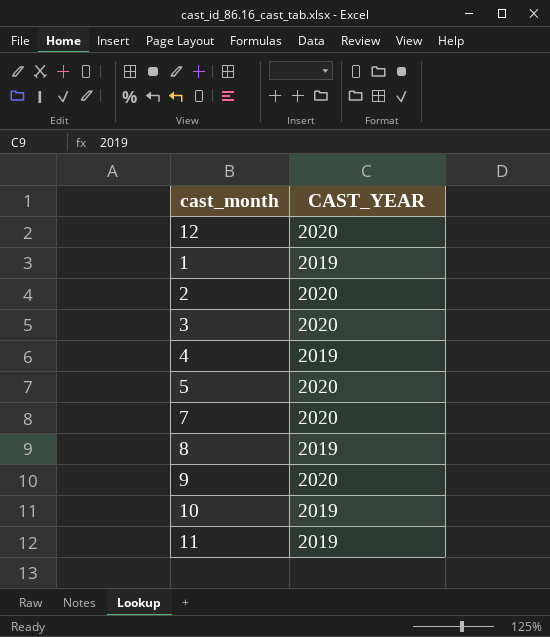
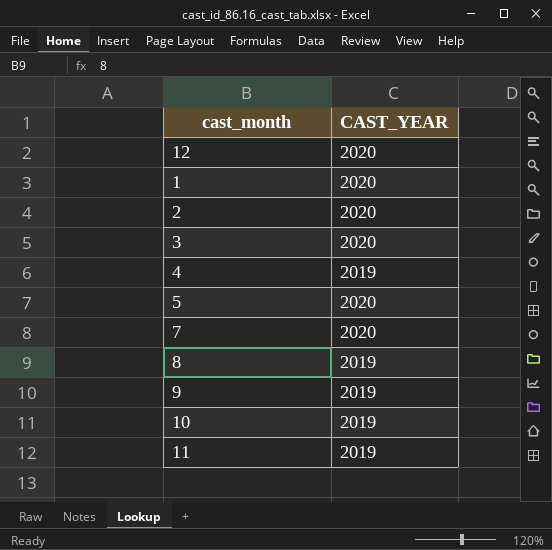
1 | CAST_YEAR: 2019 -> 2020
9 | CAST_YEAR: 2020 -> 2019

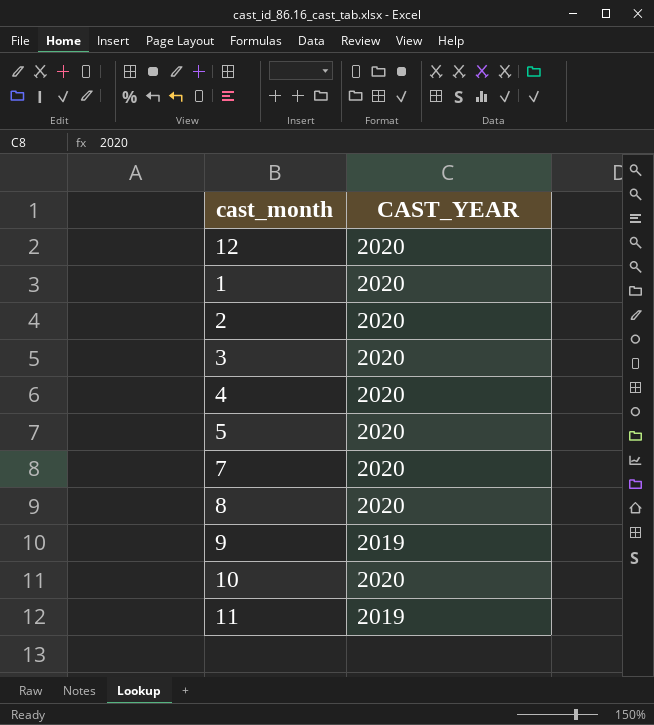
4 | CAST_YEAR: 2019 -> 2020
8 | CAST_YEAR: 2019 -> 2020
10 | CAST_YEAR: 2019 -> 2020

